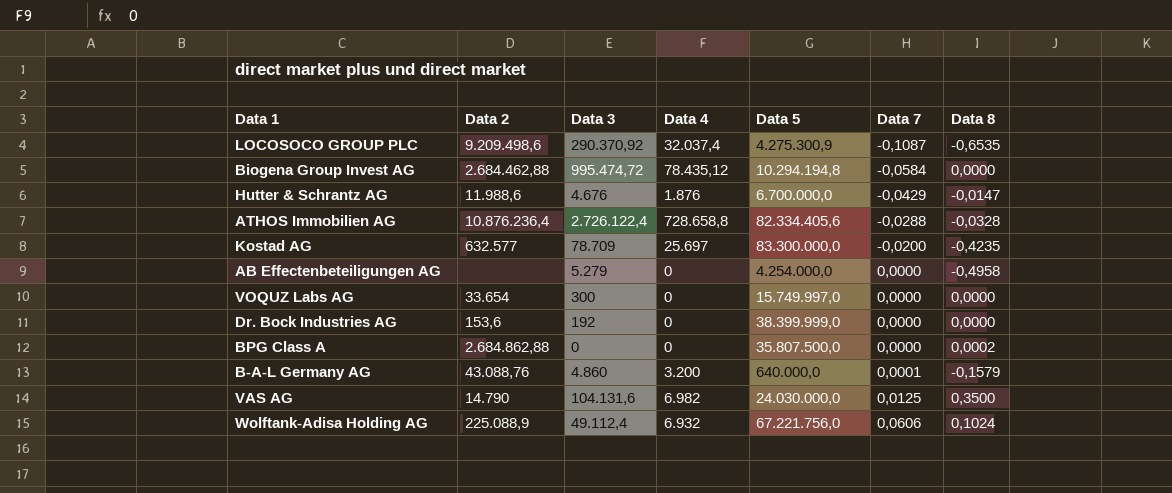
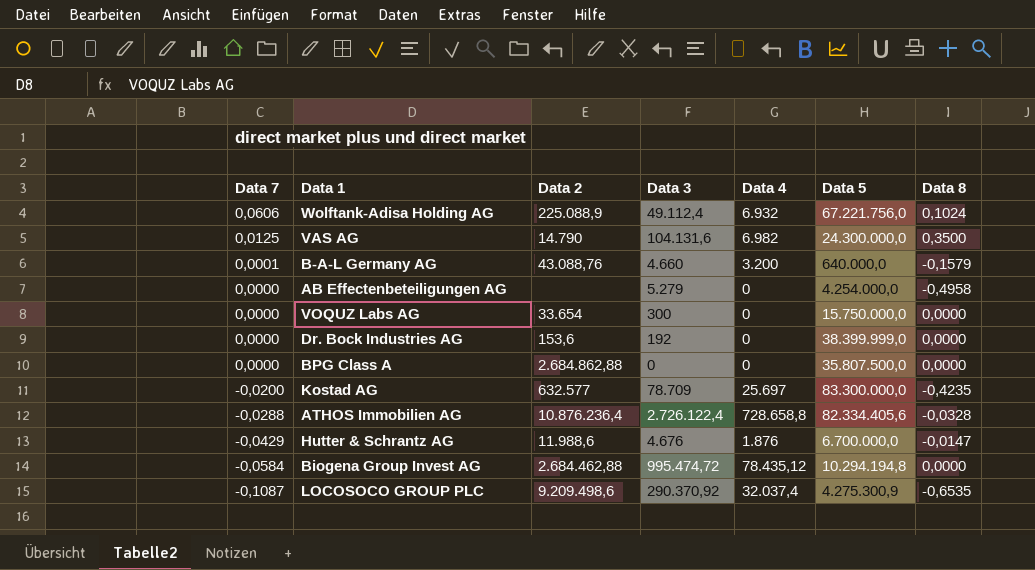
row order: Data 7 ascending -> Data 7 descending
column Data 7 | position: 6 -> 1
VAS AG | Data 5: 24.030.000,0 -> 24.300.000,0
B-A-L Germany AG | Data 3: 4.860 -> 4.660
VOQUZ Labs AG | Data 5: 15.749.997,0 -> 15.750.000,0
BPG Class A | Data 8: 0,0002 -> 0,0000

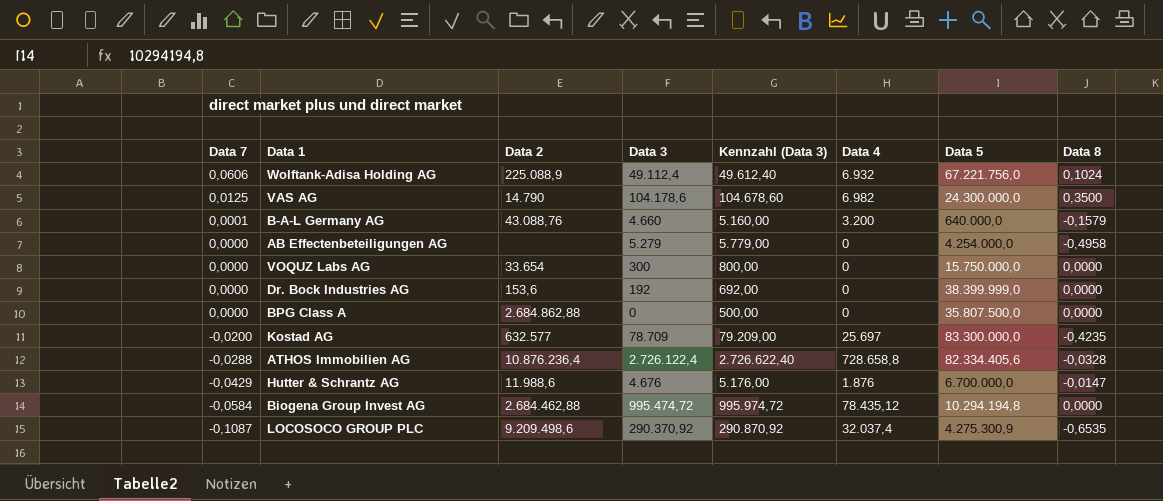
column Kennzahl (Data 3) | formula: none -> [Data 3] + 500
VAS AG | Data 3: 104.131,6 -> 104.178,6

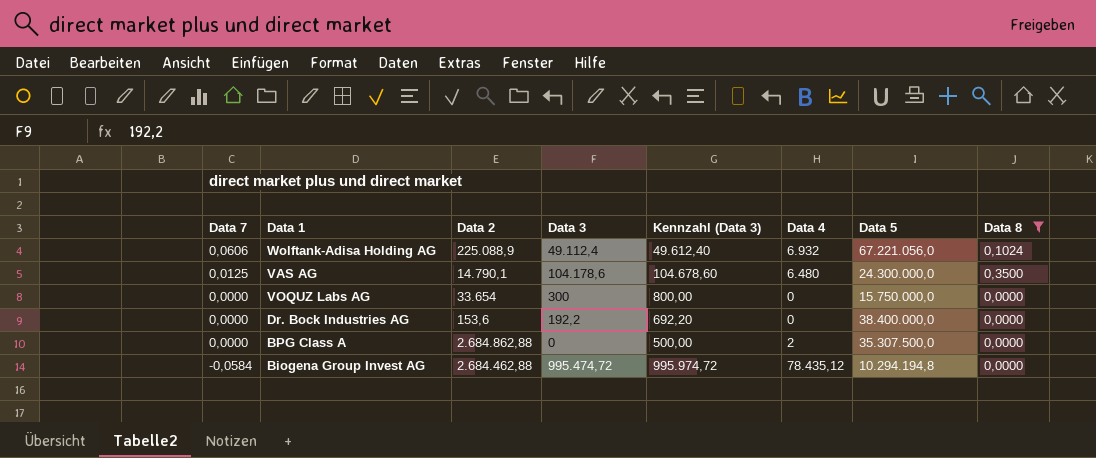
filter: none -> Data 8 >= 0,0000
Wolftank-Adisa Holding AG | Data 5: 67.221.756,0 -> 67.221.056,0
VAS AG | Data 2: 14.790 -> 14.790,1
VAS AG | Data 4: 6.982 -> 6.480
Dr. Bock Industries AG | Data 3: 192 -> 192,2
Dr. Bock Industries AG | Kennzahl (Data 3): 692,00 -> 692,20
Dr. Bock Industries AG | Data 5: 38.399.999,0 -> 38.400.000,0
BPG Class A | Data 4: 0 -> 2
BPG Class A | Data 5: 35.807.500,0 -> 35.307.500,0

